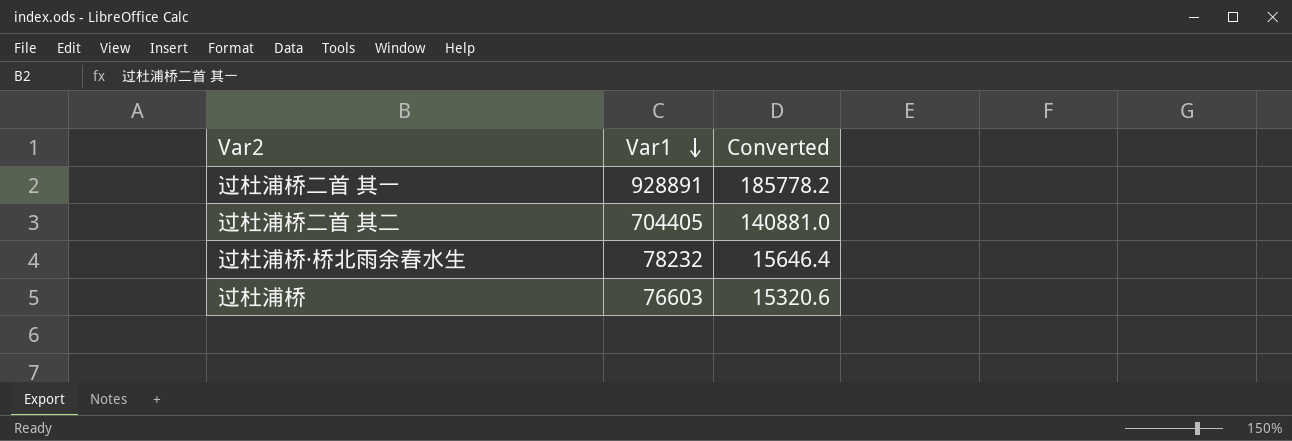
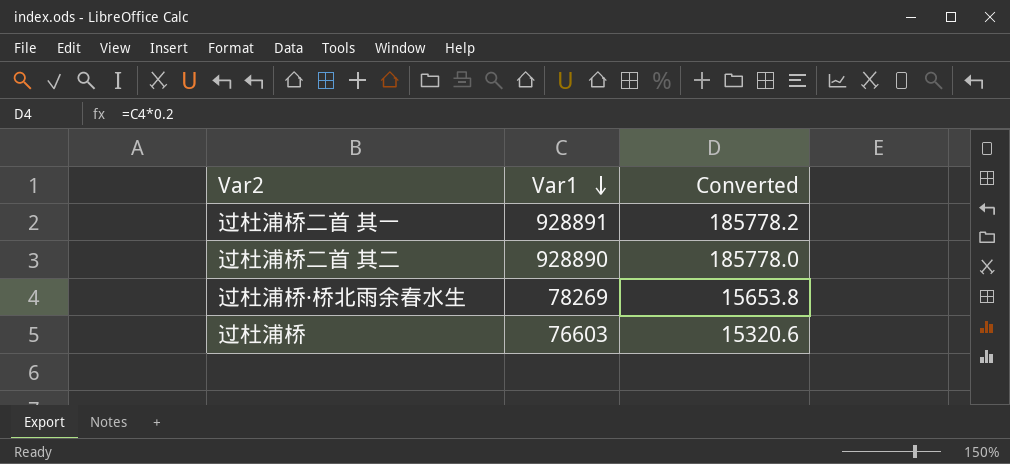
过杜浦桥二首 其二 | Var1: 704405 -> 928890
过杜浦桥二首 其二 | Converted: 140881.0 -> 185778.0
过杜浦桥·桥北雨余春水生 | Var1: 78232 -> 78269
过杜浦桥·桥北雨余春水生 | Converted: 15646.4 -> 15653.8

